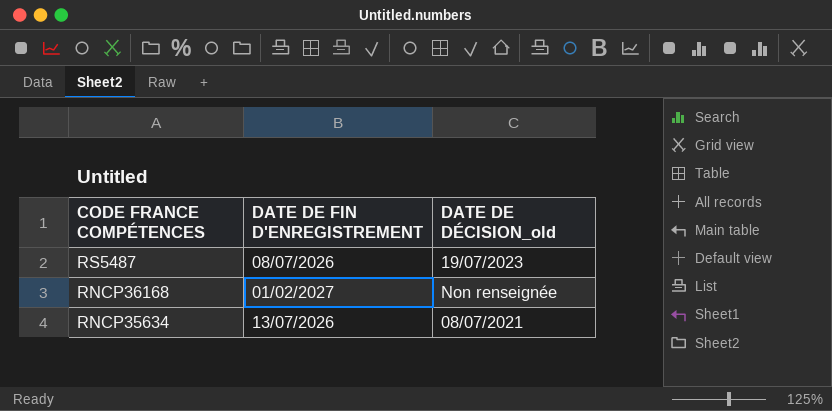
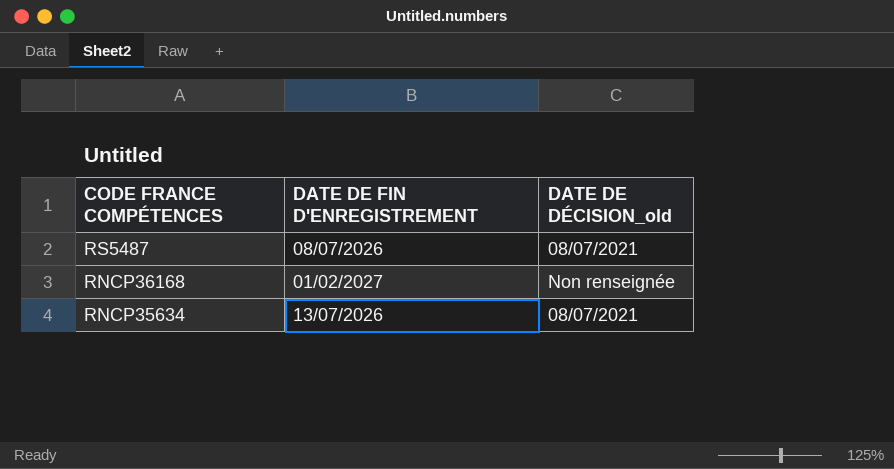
RS5487 | DATE DE DÉCISION_old: 19/07/2023 -> 08/07/2021

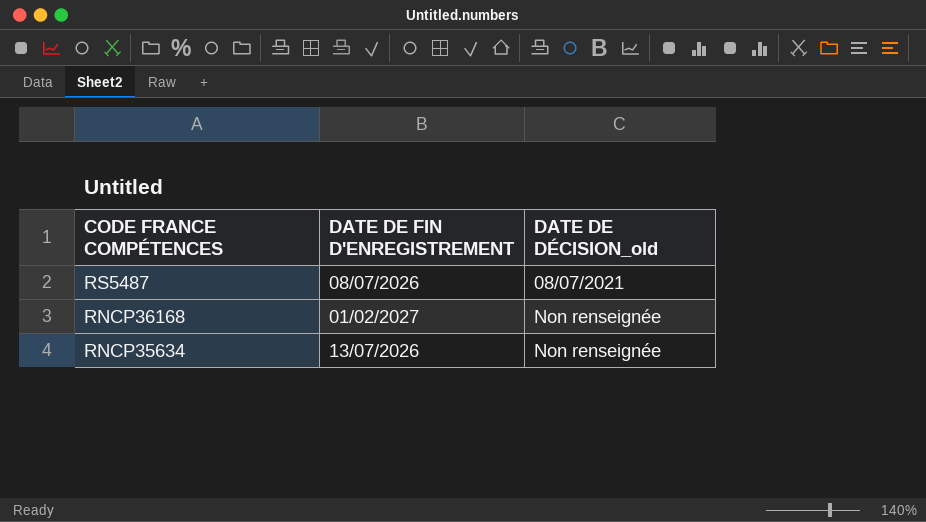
RNCP35634 | DATE DE DÉCISION_old: 08/07/2021 -> Non renseignée

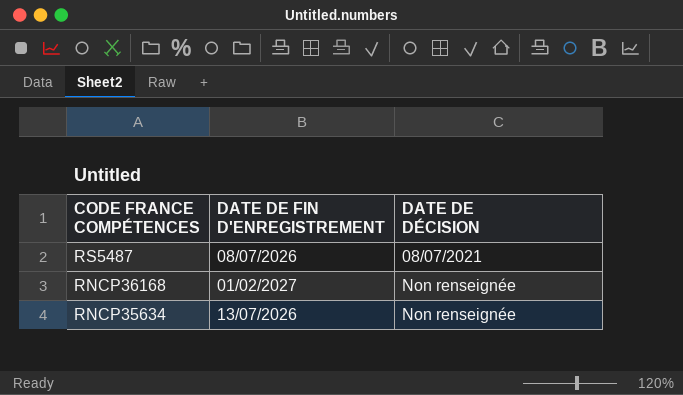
column name: DATE DE DÉCISION_old -> DATE DE DÉCISION

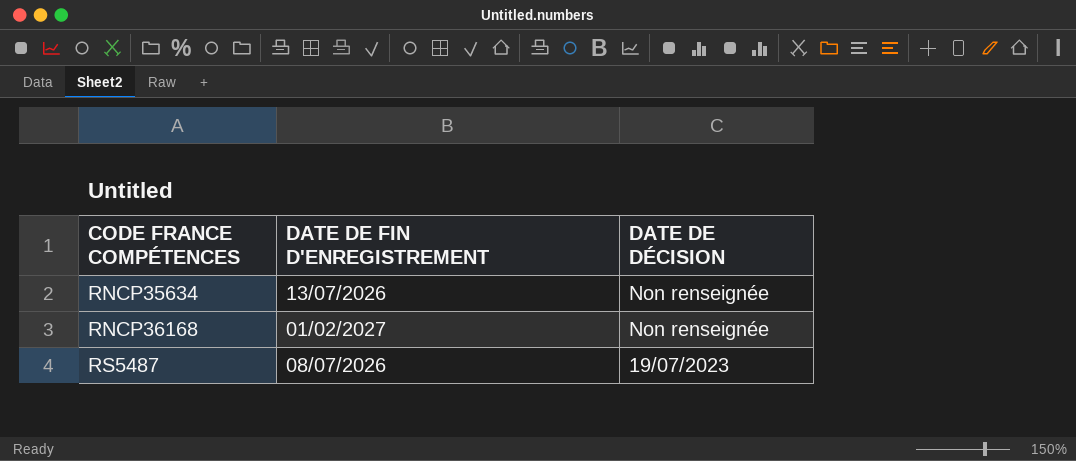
row order: CODE FRANCE COMPÉTENCES descending -> CODE FRANCE COMPÉTENCES ascending
RS5487 | DATE DE DÉCISION: 08/07/2021 -> 19/07/2023

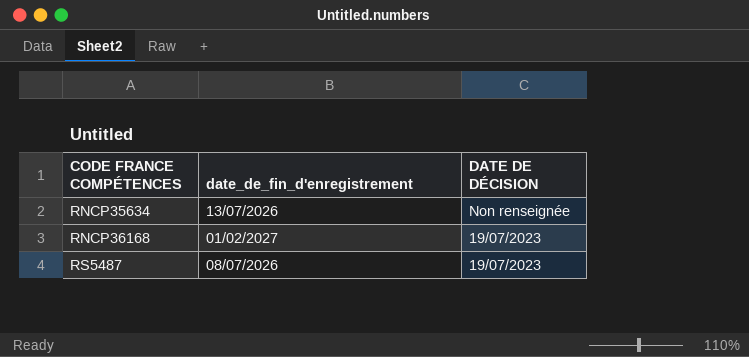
column name: DATE DE FIN D'ENREGISTREMENT -> date_de_fin_d'enregistrement
RNCP36168 | DATE DE DÉCISION: Non renseignée -> 19/07/2023

